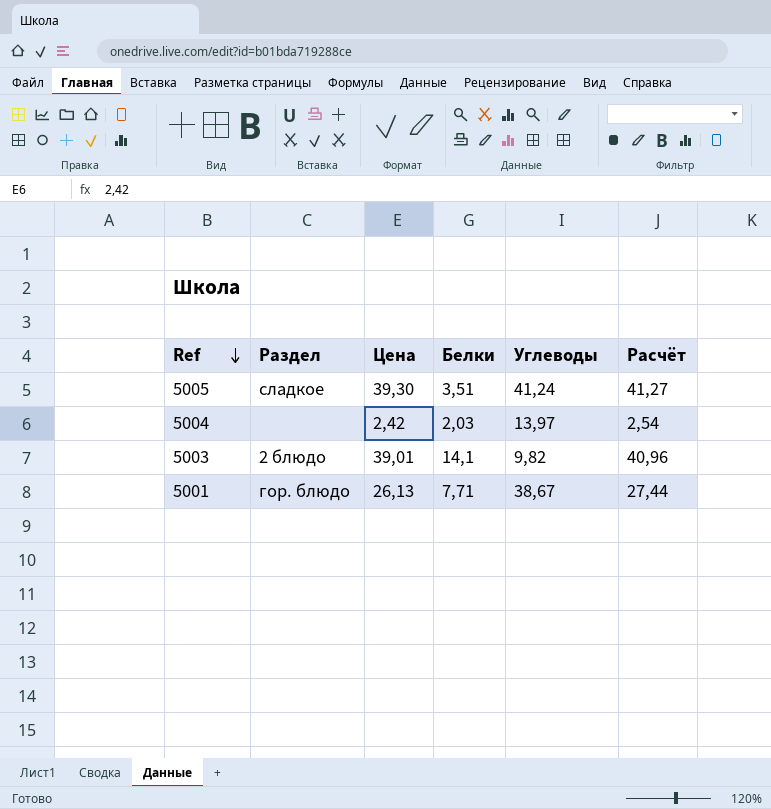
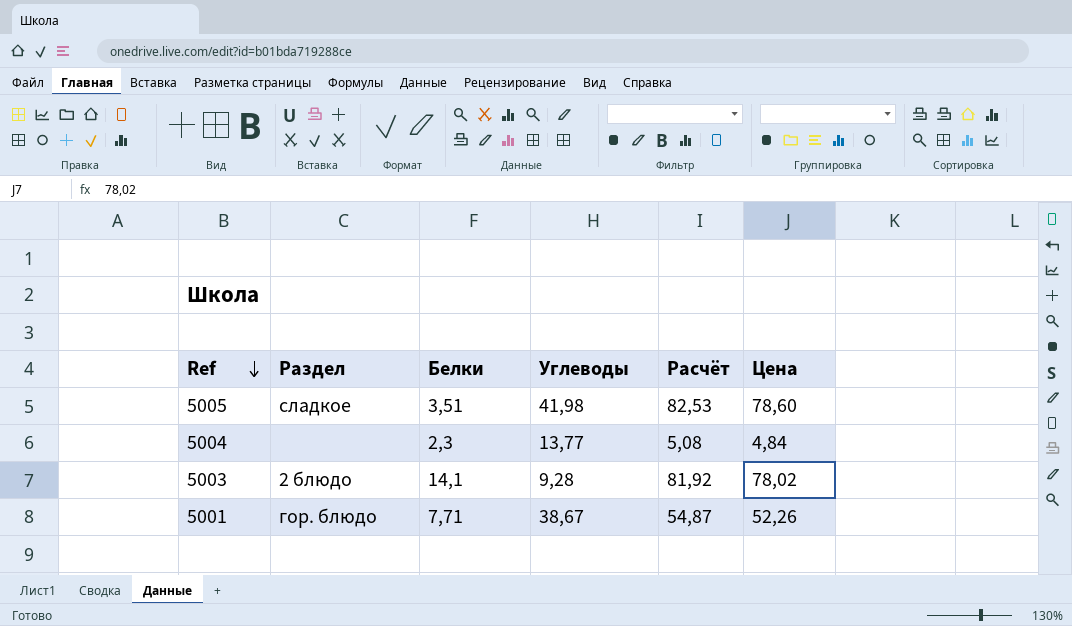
column Цена | position: 3 -> 6
5005 | Углеводы: 41,24 -> 41,98
5005 | Расчёт: 41,27 -> 82,53
5005 | Цена: 39,30 -> 78,60
5004 | Белки: 2,03 -> 2,3
5004 | Углеводы: 13,97 -> 13,77
5004 | Расчёт: 2,54 -> 5,08
5004 | Цена: 2,42 -> 4,84
5003 | Углеводы: 9,82 -> 9,28
5003 | Расчёт: 40,96 -> 81,92
5003 | Цена: 39,01 -> 78,02
5001 | Расчёт: 27,44 -> 54,87
5001 | Цена: 26,13 -> 52,26

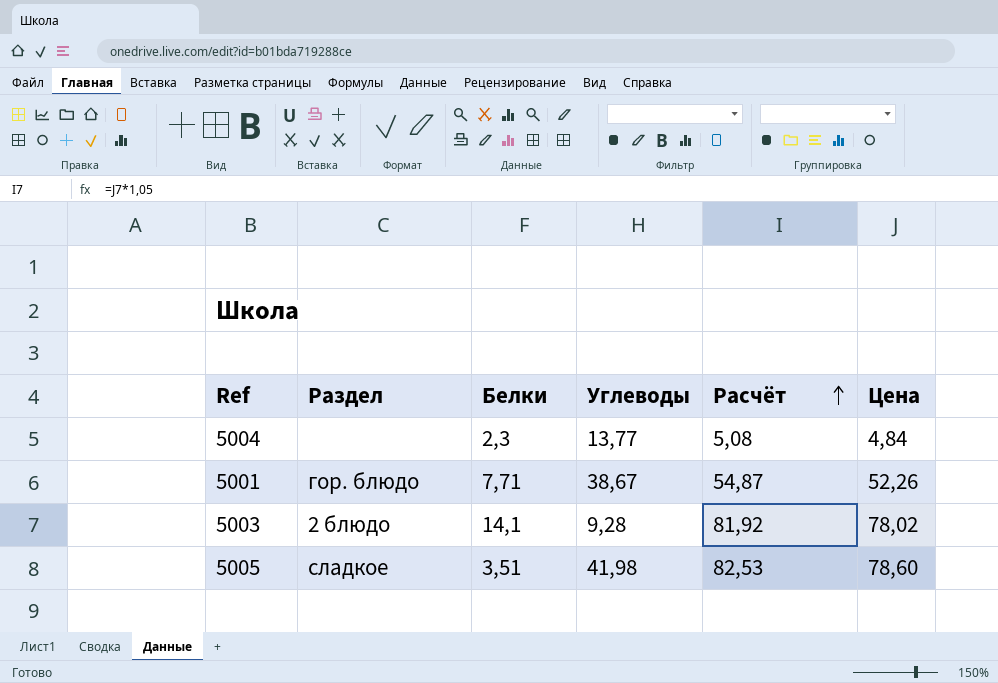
row order: Ref descending -> Расчёт ascending

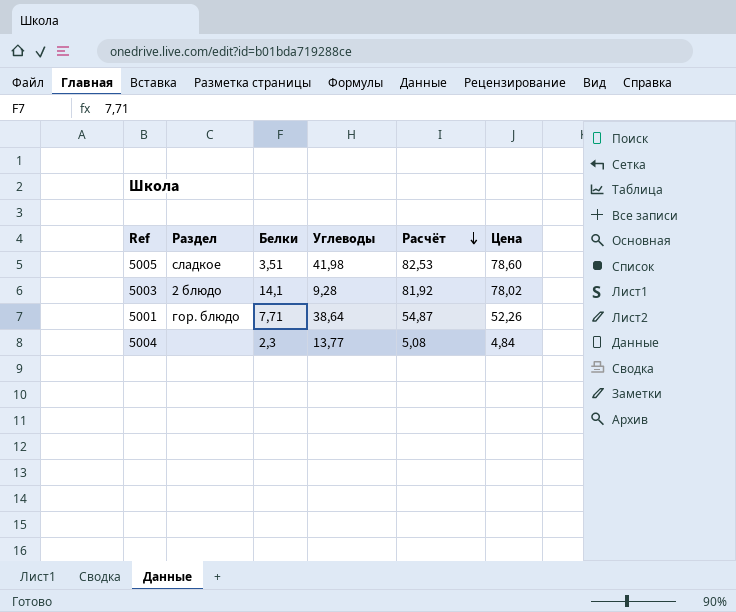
row order: Расчёт ascending -> Расчёт descending
5001 | Углеводы: 38,67 -> 38,64

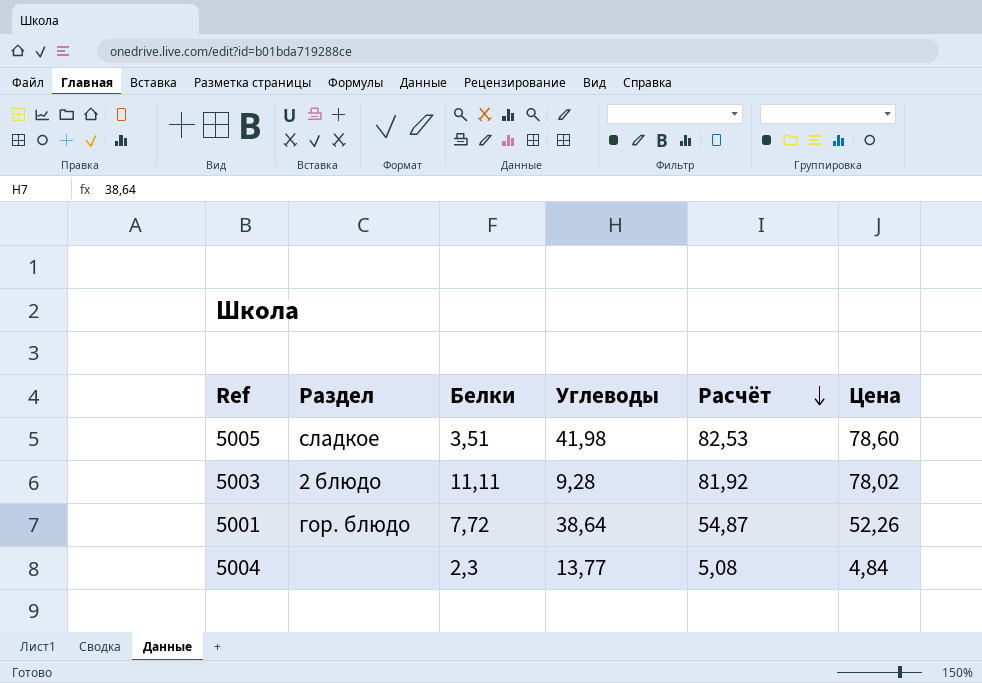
5003 | Белки: 14,1 -> 11,11
5001 | Белки: 7,71 -> 7,72

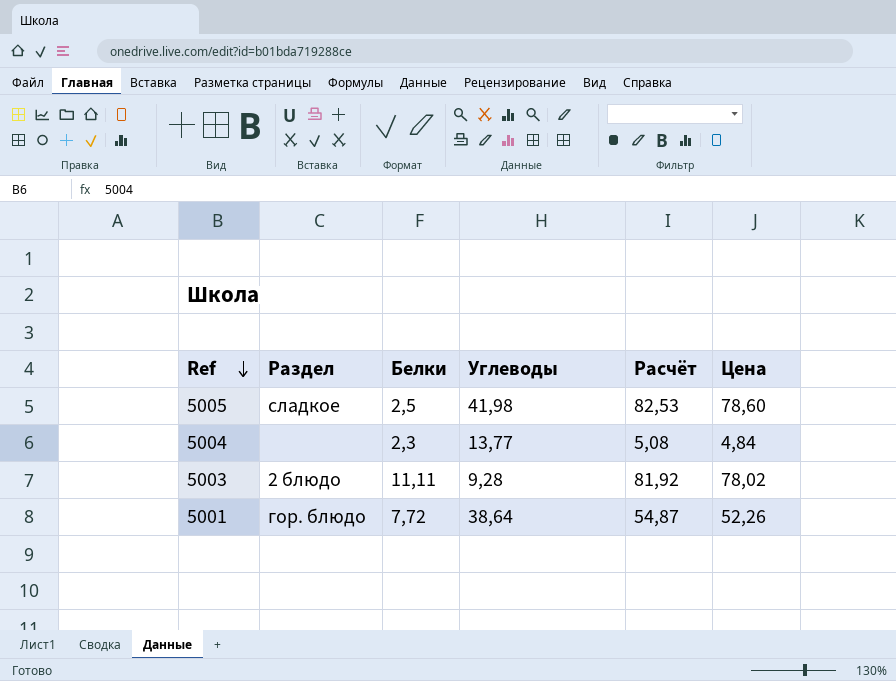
row order: Расчёт descending -> Ref descending
5005 | Белки: 3,51 -> 2,5

